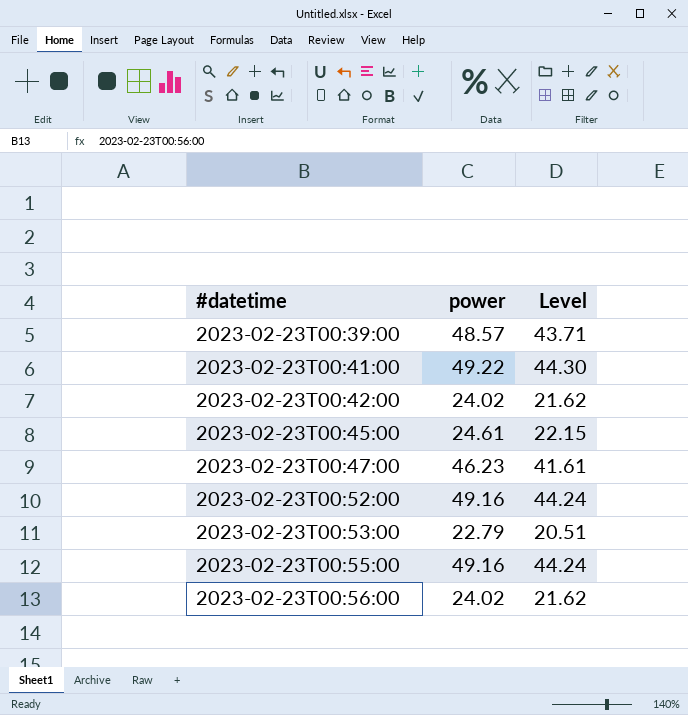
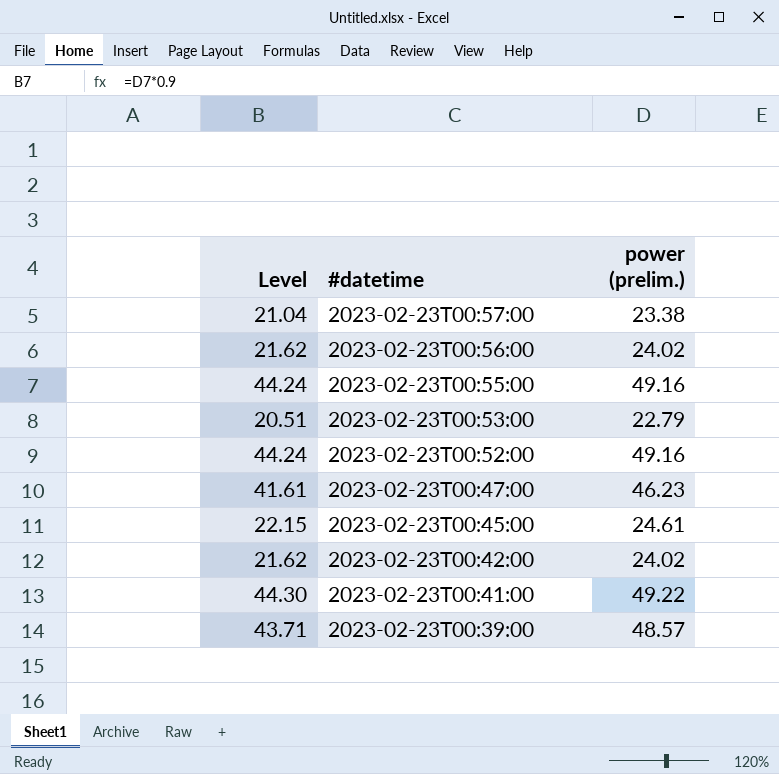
row order: #datetime ascending -> #datetime descending
column Level | position: 3 -> 1
column name: power -> power (prelim.)
row 2023-02-23T00:57:00: none -> 21.04 | 23.38

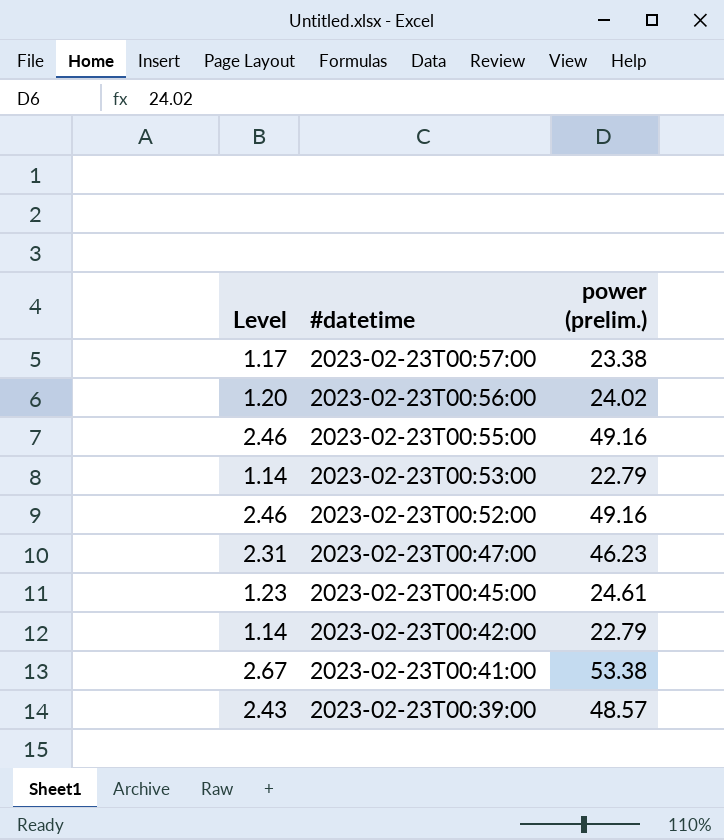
column Level | formula: [power (prelim.)] * 0.9 -> [power (prelim.)] * 0.05
2023-02-23T00:42:00 | power (prelim.): 24.02 -> 22.79
2023-02-23T00:41:00 | power (prelim.): 49.22 -> 53.38

